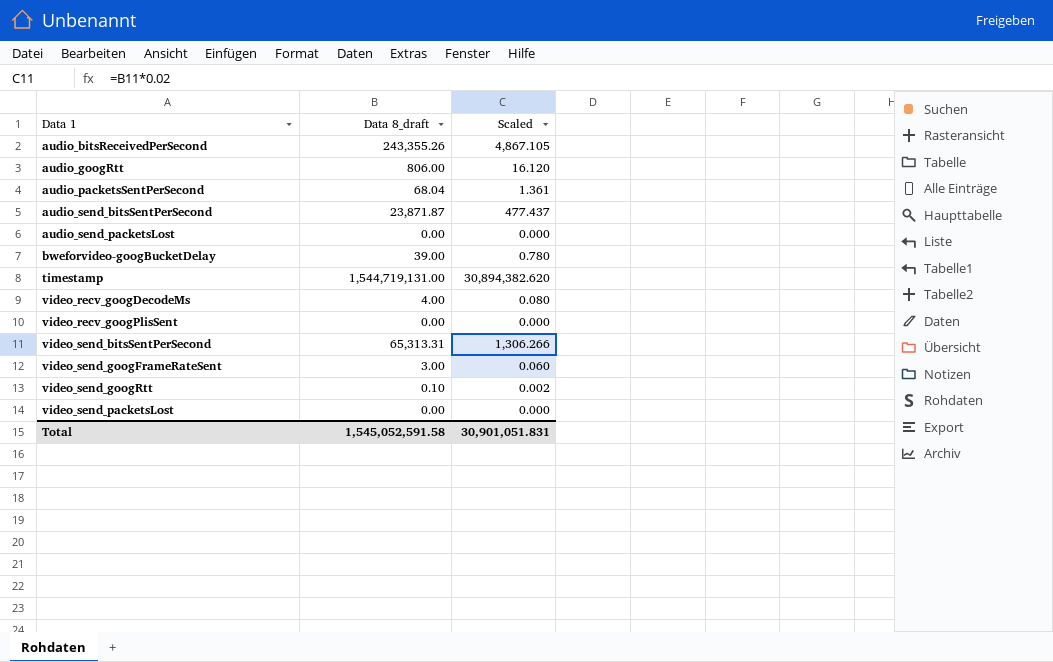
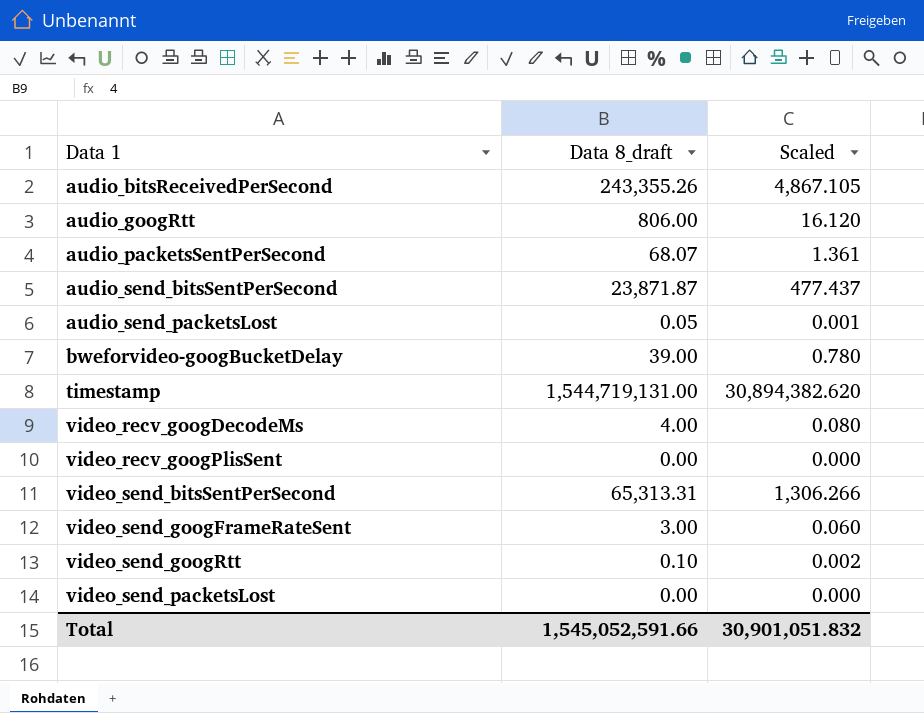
audio_packetsSentPerSecond | Data 8_draft: 68.04 -> 68.07
audio_send_packetsLost | Data 8_draft: 0.00 -> 0.05
audio_send_packetsLost | Scaled: 0.000 -> 0.001
Total | Data 8_draft: 1,545,052,591.58 -> 1,545,052,591.66
Total | Scaled: 30,901,051.831 -> 30,901,051.832

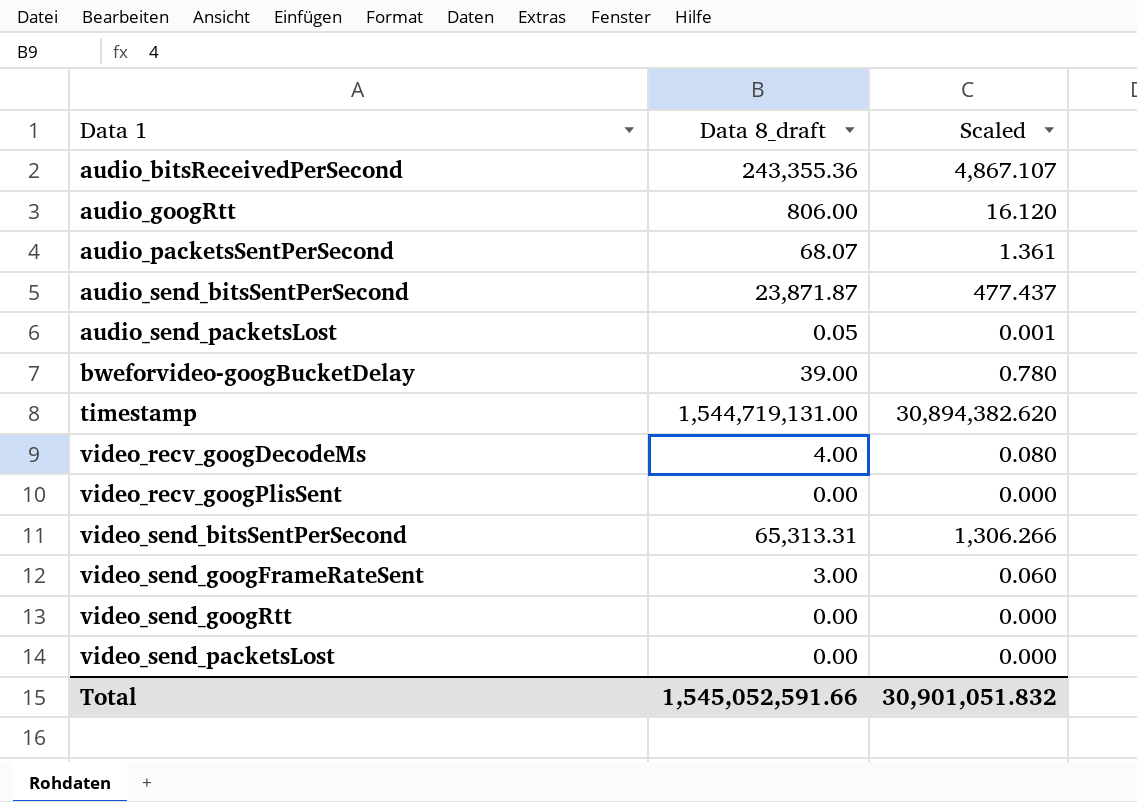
audio_bitsReceivedPerSecond | Data 8_draft: 243,355.26 -> 243,355.36
audio_bitsReceivedPerSecond | Scaled: 4,867.105 -> 4,867.107
video_send_googRtt | Data 8_draft: 0.10 -> 0.00
video_send_googRtt | Scaled: 0.002 -> 0.000

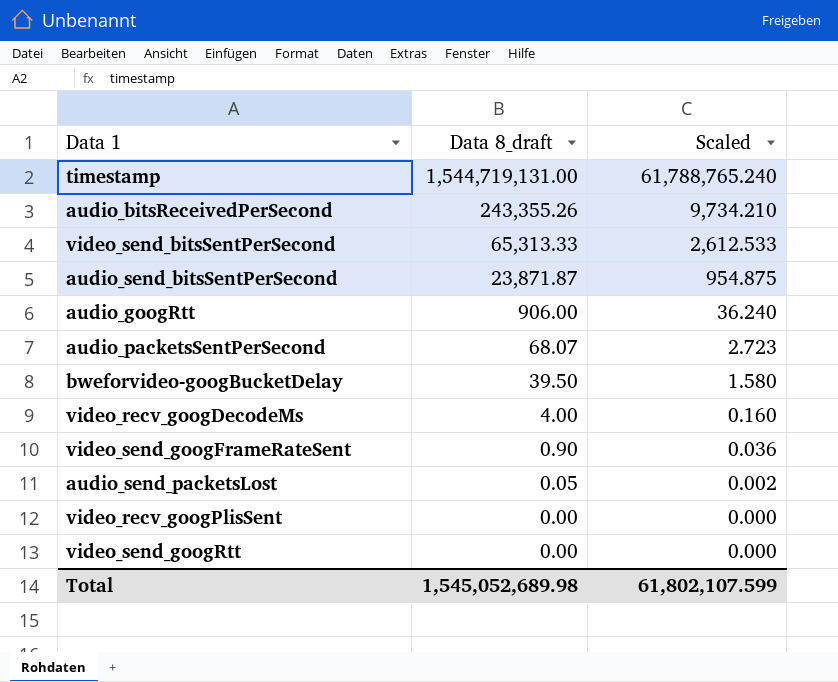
row order: Data 1 ascending -> Data 8_draft descending
column Scaled | formula: [Data 8_draft] * 0.02 -> [Data 8_draft] * 0.04
row video_send_packetsLost: 0.00 | 0.000 -> none
audio_bitsReceivedPerSecond | Data 8_draft: 243,355.36 -> 243,355.26
video_send_bitsSentPerSecond | Data 8_draft: 65,313.31 -> 65,313.33
audio_googRtt | Data 8_draft: 806.00 -> 906.00
bweforvideo-googBucketDelay | Data 8_draft: 39.00 -> 39.50
video_send_googFrameRateSent | Data 8_draft: 3.00 -> 0.90
Total | Data 8_draft: 1,545,052,591.66 -> 1,545,052,689.98
Total | Scaled: 30,901,051.832 -> 61,802,107.599

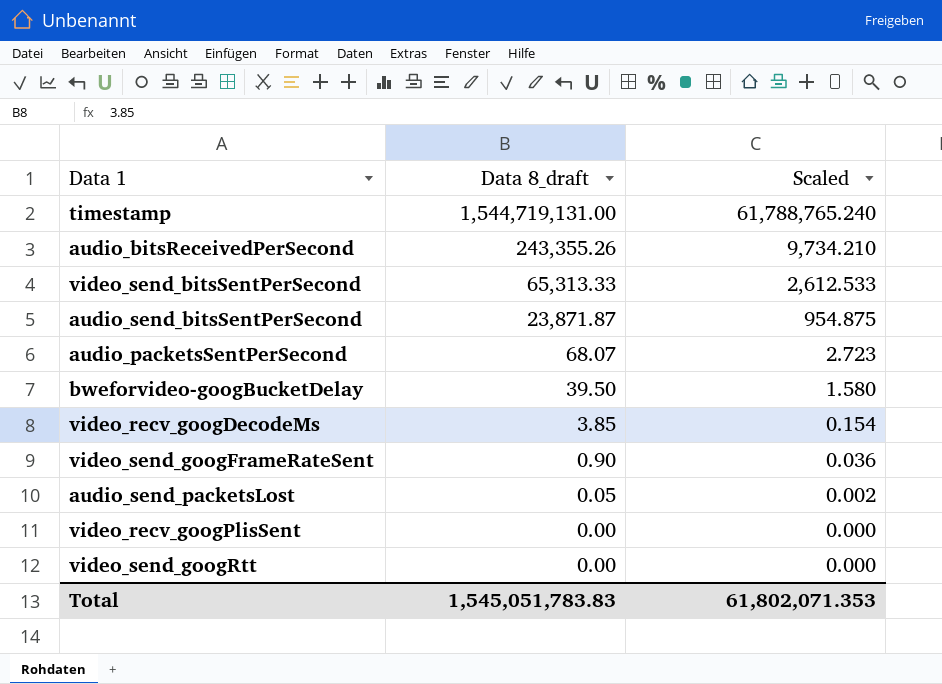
row audio_googRtt: 906.00 | 36.240 -> none
video_recv_googDecodeMs | Data 8_draft: 4.00 -> 3.85
video_recv_googDecodeMs | Scaled: 0.160 -> 0.154
Total | Data 8_draft: 1,545,052,689.98 -> 1,545,051,783.83
Total | Scaled: 61,802,107.599 -> 61,802,071.353

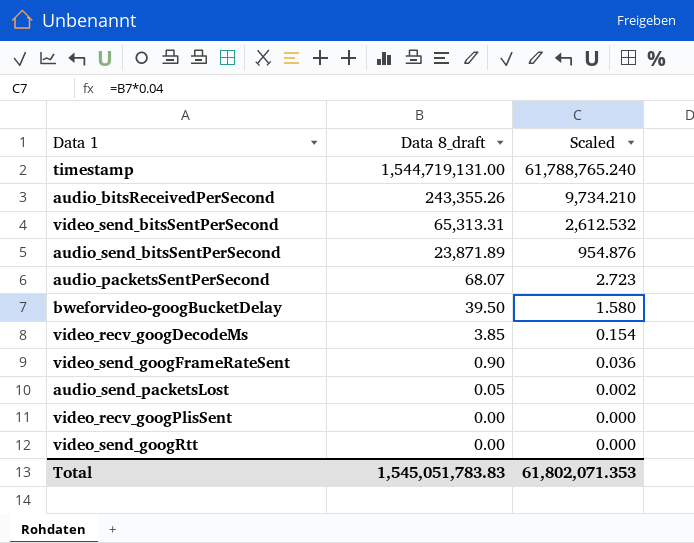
video_send_bitsSentPerSecond | Data 8_draft: 65,313.33 -> 65,313.31
video_send_bitsSentPerSecond | Scaled: 2,612.533 -> 2,612.532
audio_send_bitsSentPerSecond | Data 8_draft: 23,871.87 -> 23,871.89
audio_send_bitsSentPerSecond | Scaled: 954.875 -> 954.876

